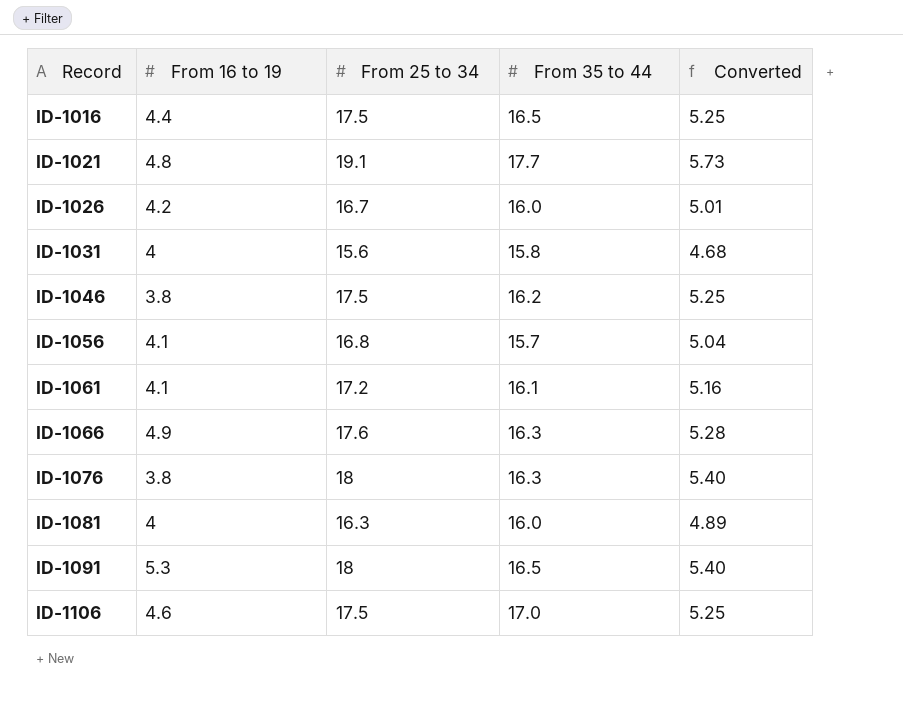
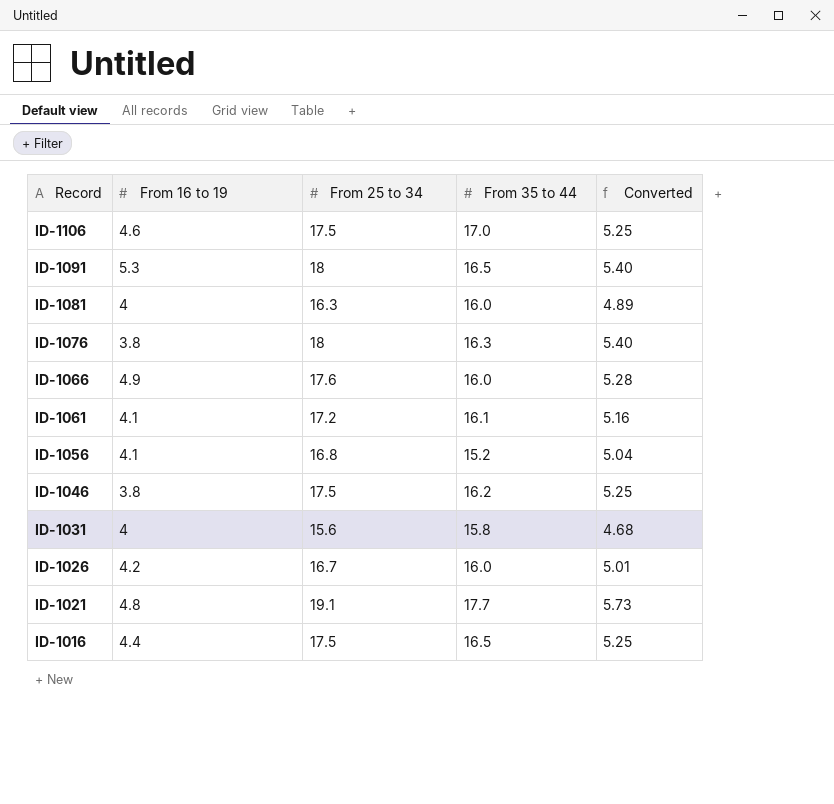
row order: Record ascending -> Record descending
ID-1066 | From 35 to 44: 16.3 -> 16.0
ID-1056 | From 35 to 44: 15.7 -> 15.2

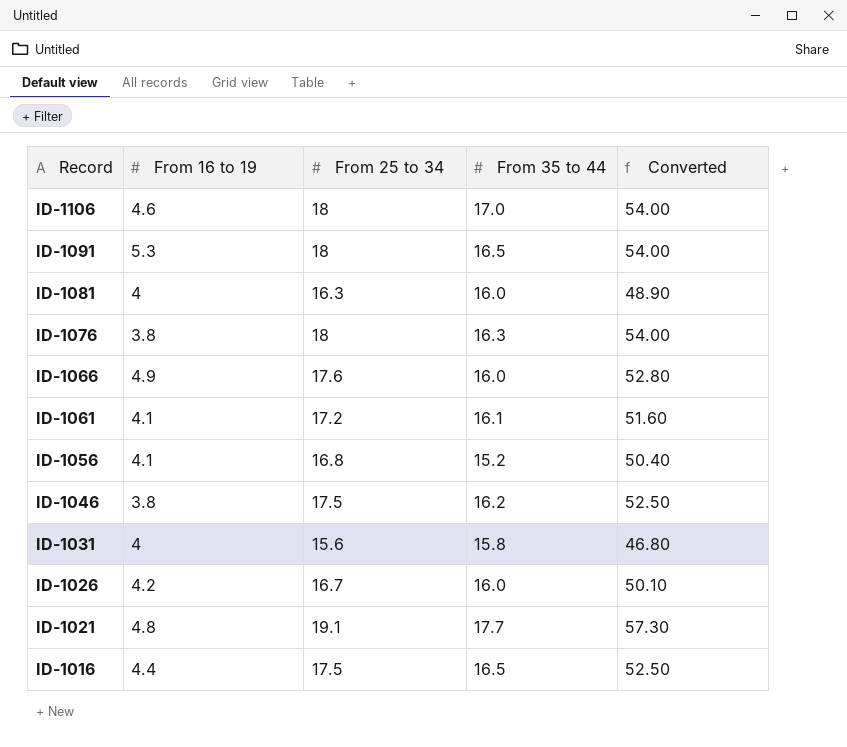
column Converted | formula: [From 25 to 34] * 0.3 -> [From 25 to 34] * 3
ID-1106 | From 25 to 34: 17.5 -> 18

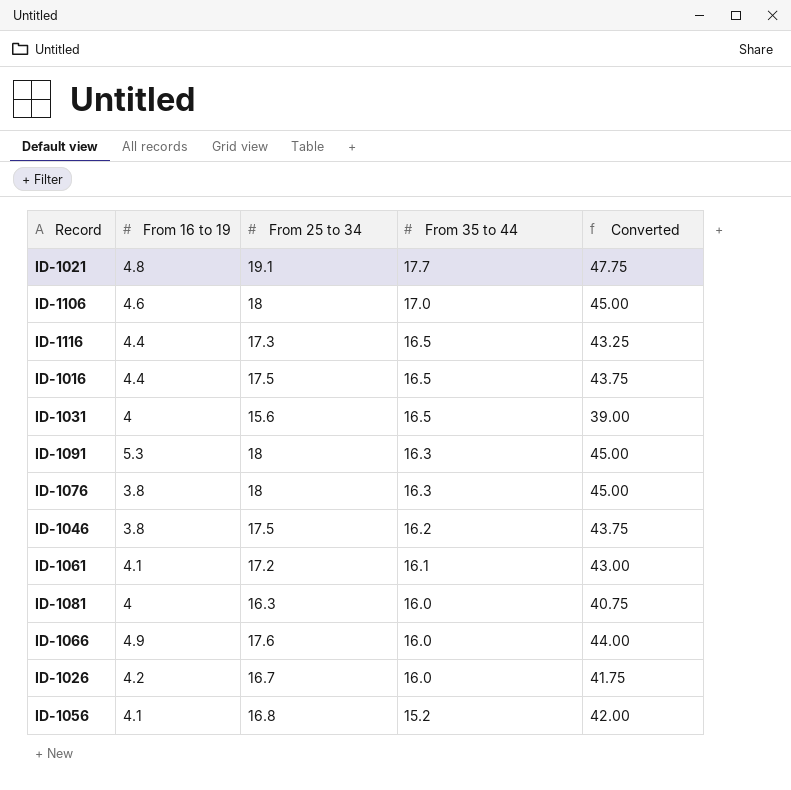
row order: Record descending -> From 35 to 44 descending
column Converted | formula: [From 25 to 34] * 3 -> [From 25 to 34] * 2.5
row ID-1116: none -> 4.4 | 17.3 | 16.5 | 43.25
ID-1031 | From 35 to 44: 15.8 -> 16.5
ID-1091 | From 35 to 44: 16.5 -> 16.3

